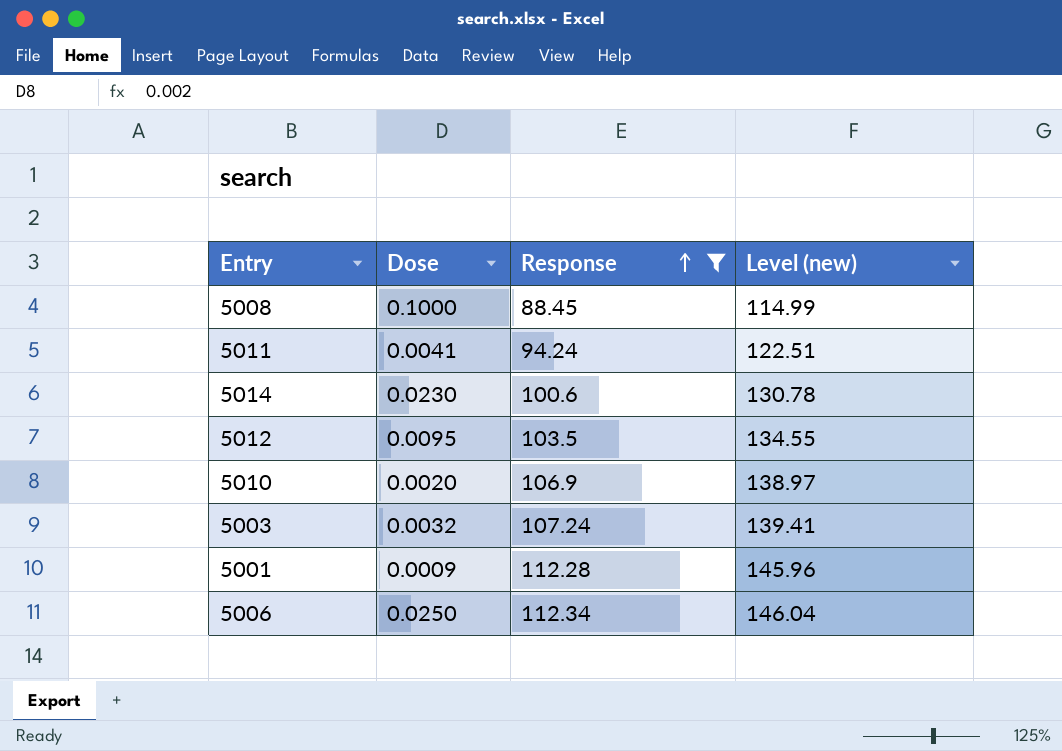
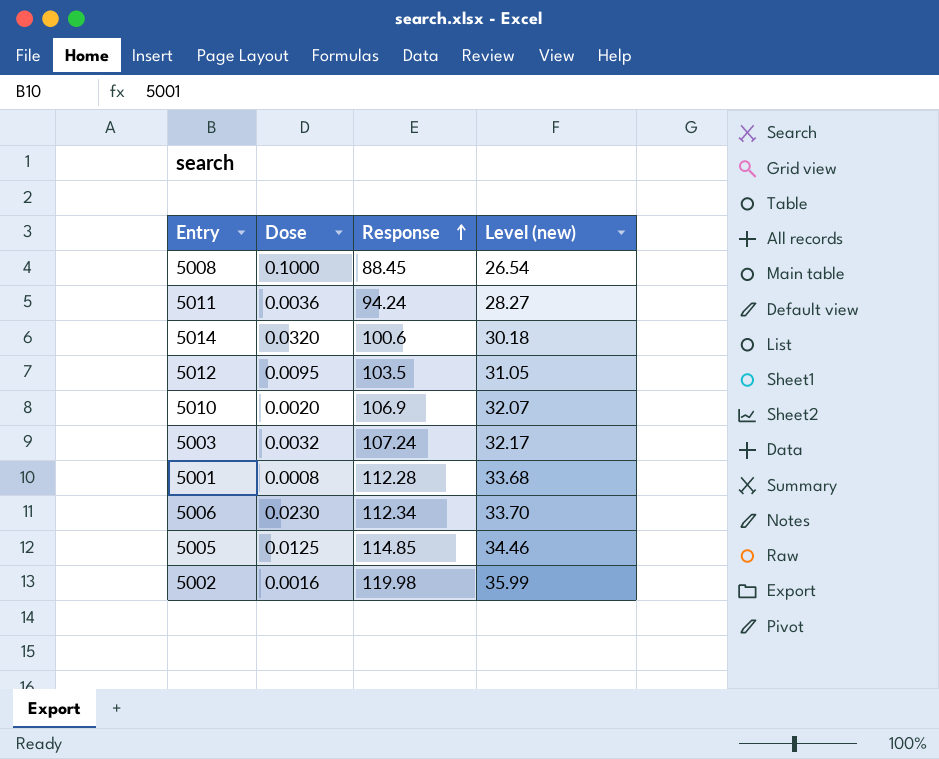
filter: Response <= 112.34 -> none
column Level (new) | formula: [Response] * 1.3 -> [Response] * 0.3
5011 | Dose: 0.0041 -> 0.0036
5014 | Dose: 0.0230 -> 0.0320
5001 | Dose: 0.0009 -> 0.0008
5006 | Dose: 0.0250 -> 0.0230

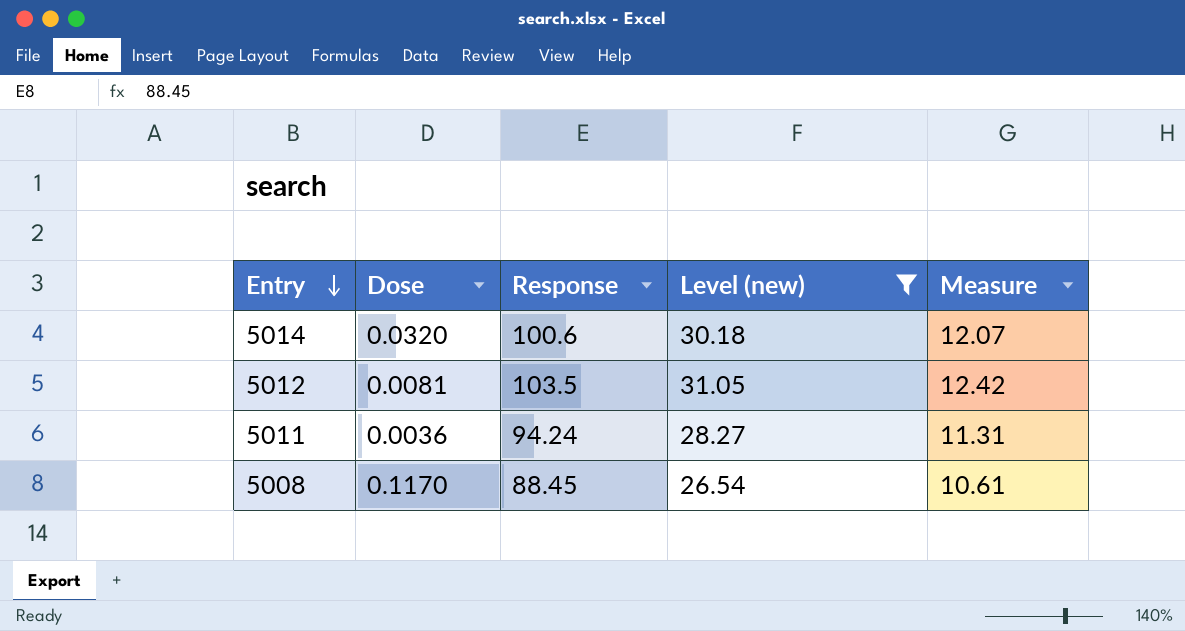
filter: none -> Level (new) <= 31.05
row order: Response ascending -> Entry descending
column Measure | formula: none -> [Response] * 0.12
5012 | Dose: 0.0095 -> 0.0081
5008 | Dose: 0.1000 -> 0.1170

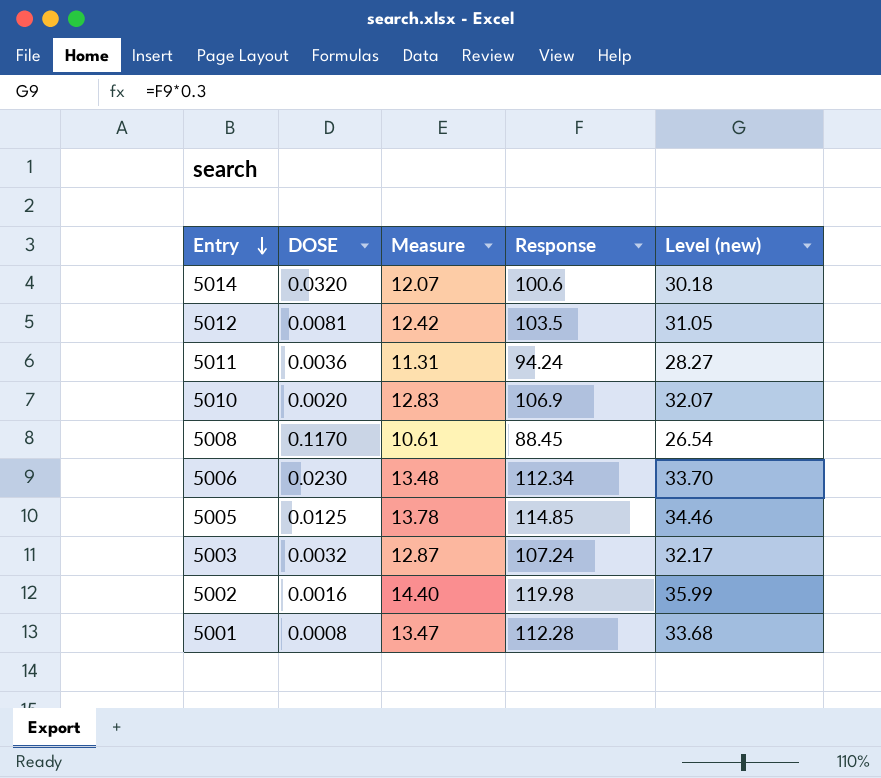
filter: Level (new) <= 31.05 -> none
column name: Dose -> DOSE
column Measure | position: 5 -> 3

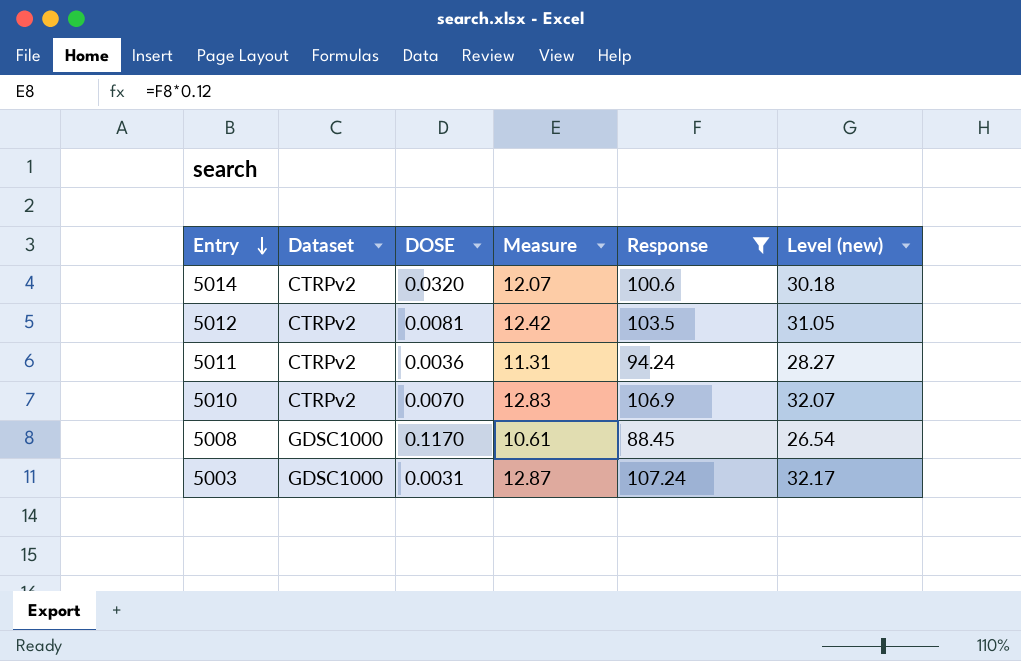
filter: none -> Response <= 107.24
column Dataset | position: none -> 2
5010 | DOSE: 0.0020 -> 0.0070
5003 | DOSE: 0.0032 -> 0.0031

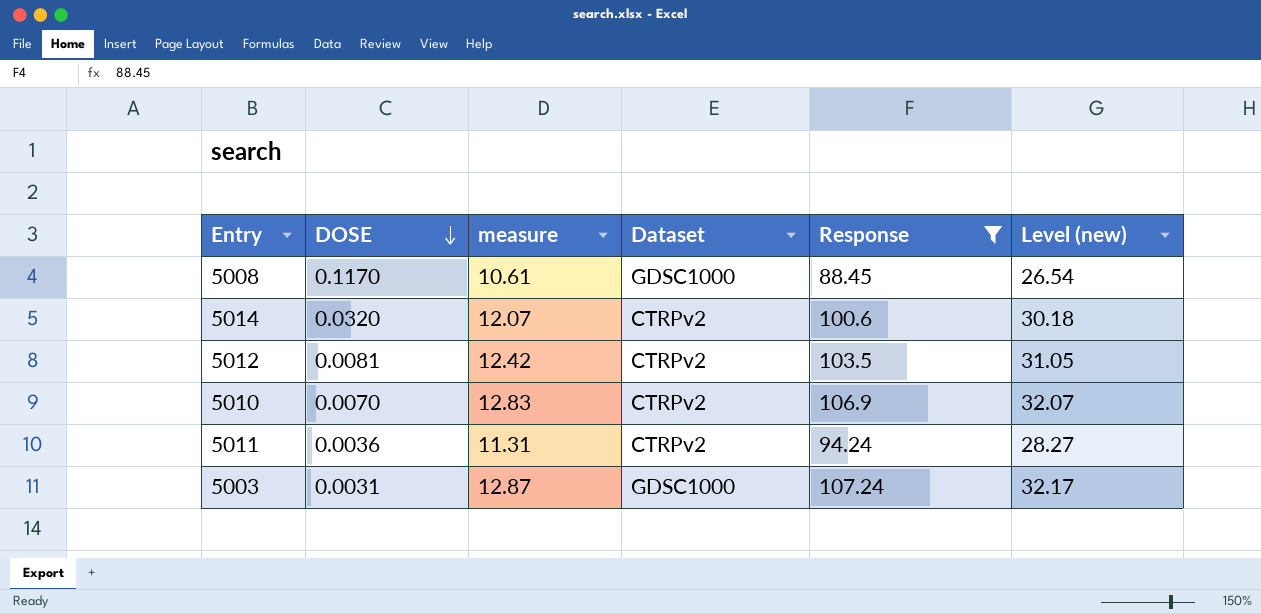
row order: Entry descending -> DOSE descending
column name: Measure -> measure
column Dataset | position: 2 -> 4

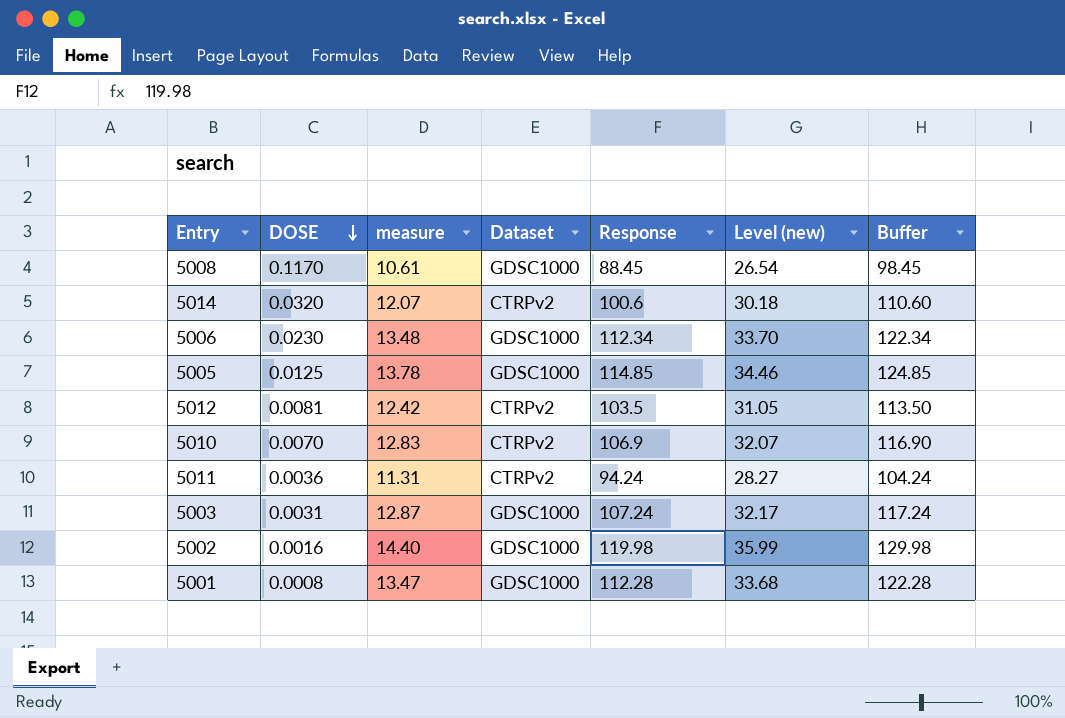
filter: Response <= 107.24 -> none
column Buffer | formula: none -> [Response] + 10

